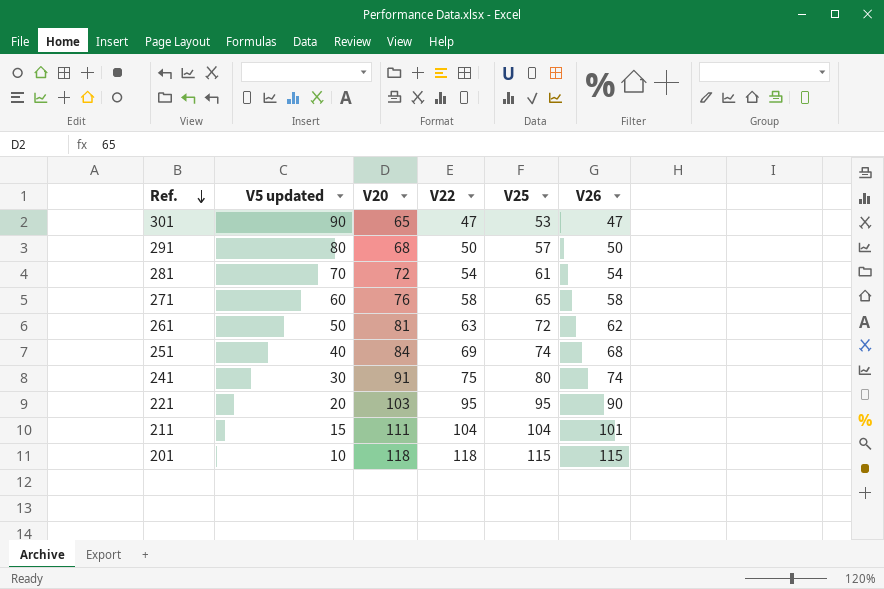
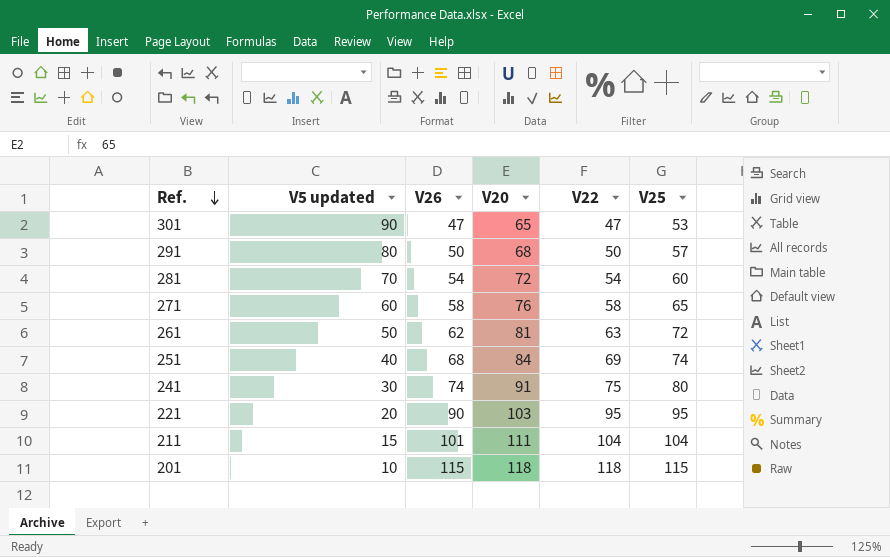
column V26 | position: 6 -> 3
281 | V25: 61 -> 60

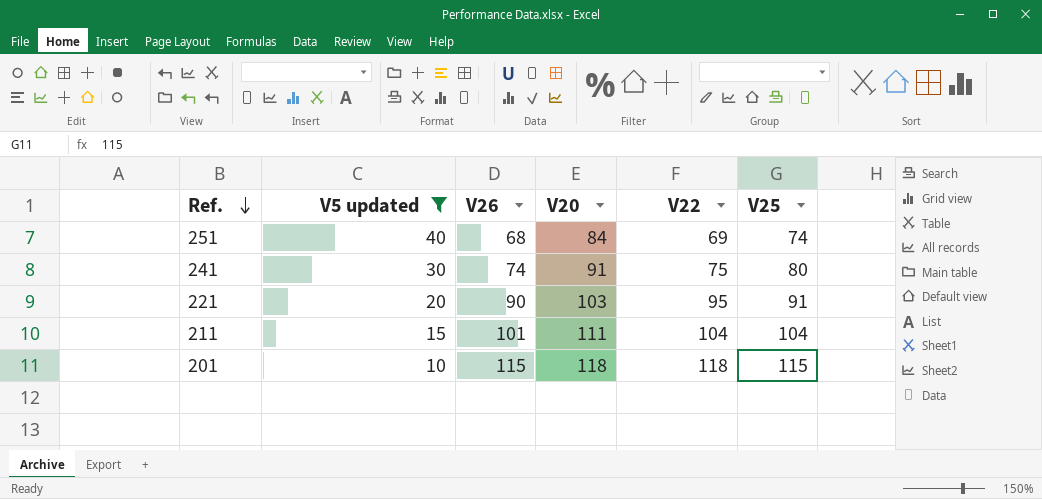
filter: none -> V5 updated <= 40
221 | V25: 95 -> 91

